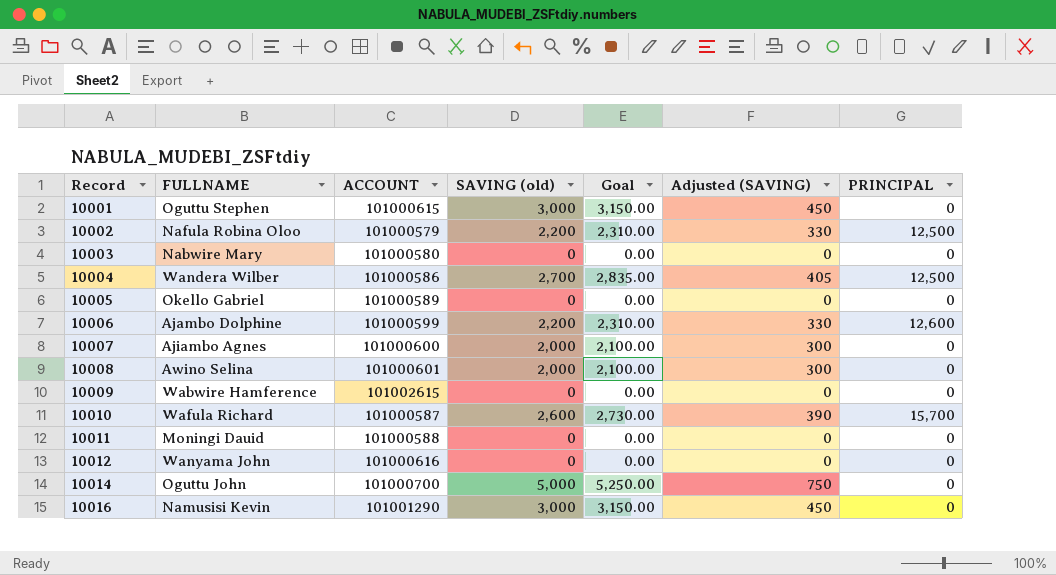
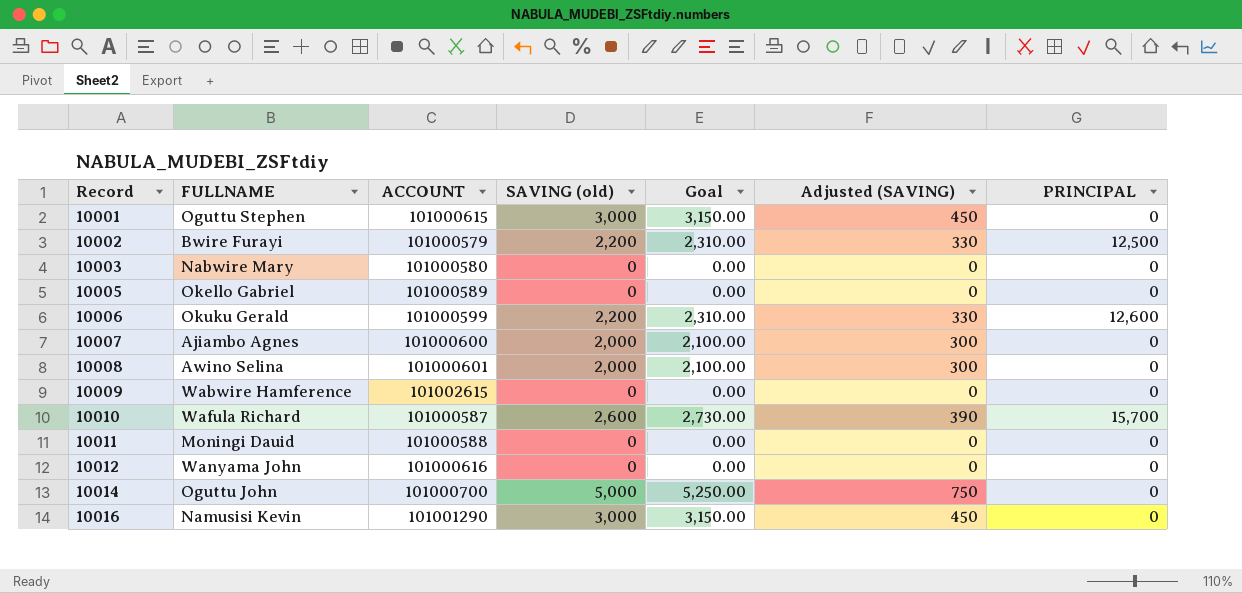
row 10004: Wandera Wilber | 101000586 | 2,700 | 2,835.00 | 405 | 12,500 -> none
10002 | FULLNAME: Nafula Robina Oloo -> Bwire Furayi
10006 | FULLNAME: Ajambo Dolphine -> Okuku Gerald

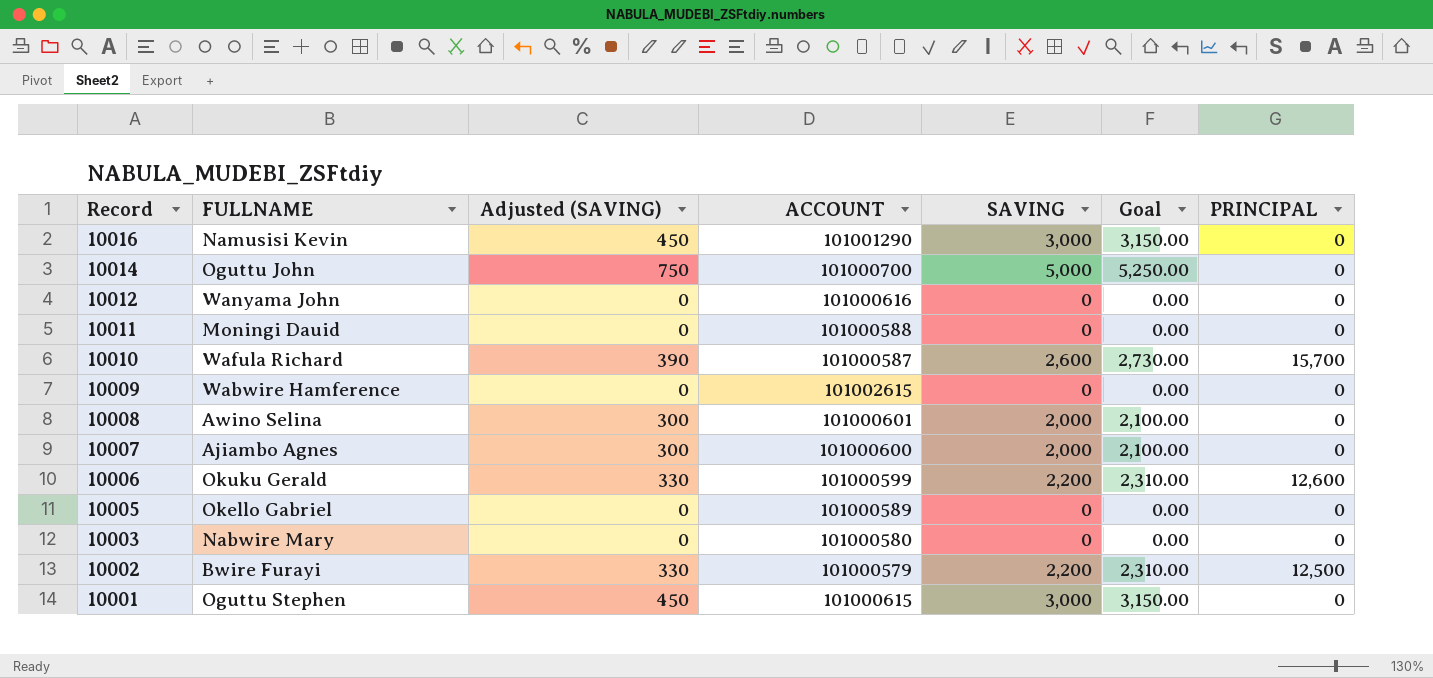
row order: Record ascending -> Record descending
column Adjusted (SAVING) | position: 6 -> 3
column name: SAVING (old) -> SAVING

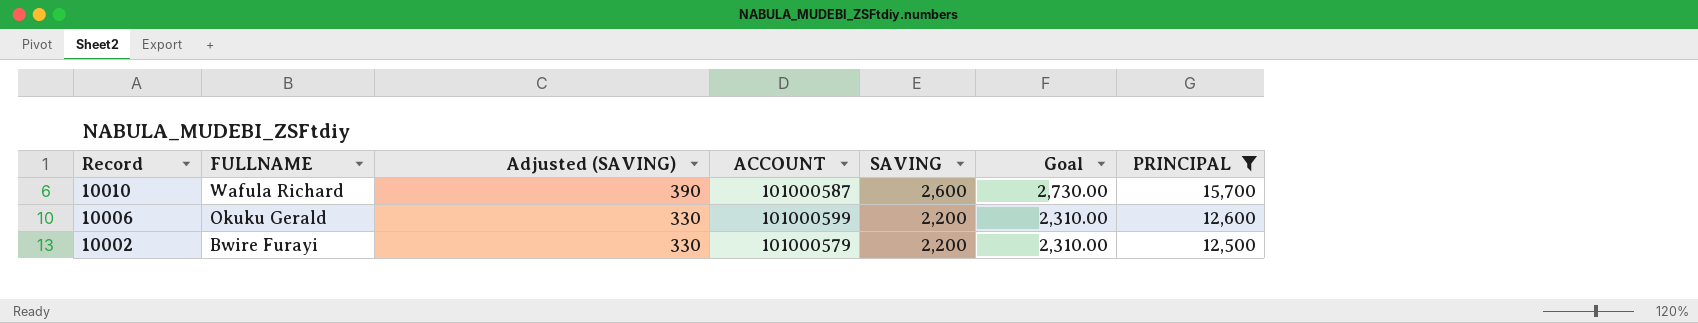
filter: none -> PRINCIPAL != 0

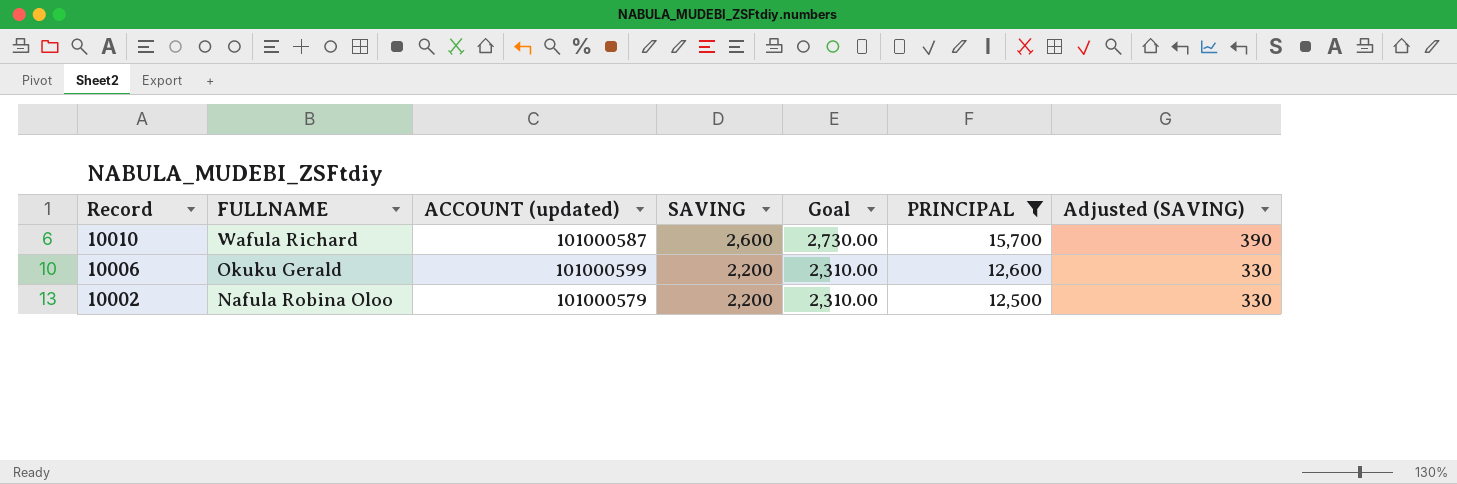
column name: ACCOUNT -> ACCOUNT (updated)
column Adjusted (SAVING) | position: 3 -> 7
10002 | FULLNAME: Bwire Furayi -> Nafula Robina Oloo

